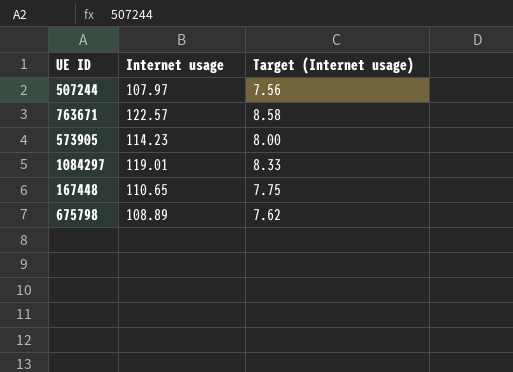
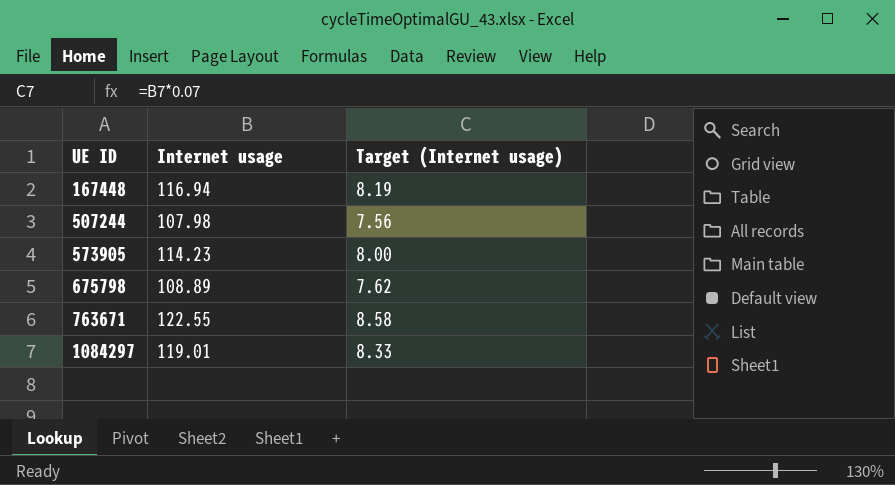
row order: none -> UE ID ascending
167448 | Internet usage: 110.65 -> 116.94
167448 | Target (Internet usage): 7.75 -> 8.19
507244 | Internet usage: 107.97 -> 107.98
763671 | Internet usage: 122.57 -> 122.55

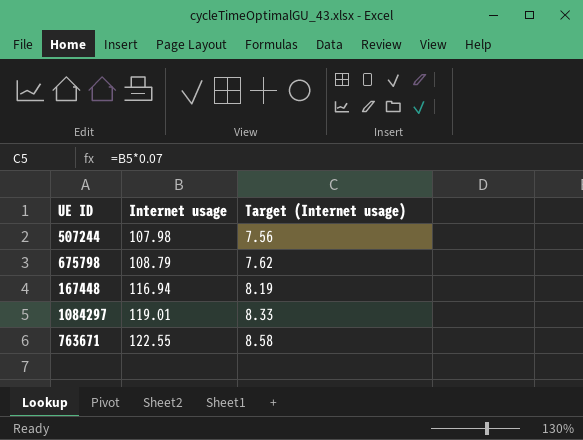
row order: UE ID ascending -> Internet usage ascending
row 573905: 114.23 | 8.00 -> none
675798 | Internet usage: 108.89 -> 108.79

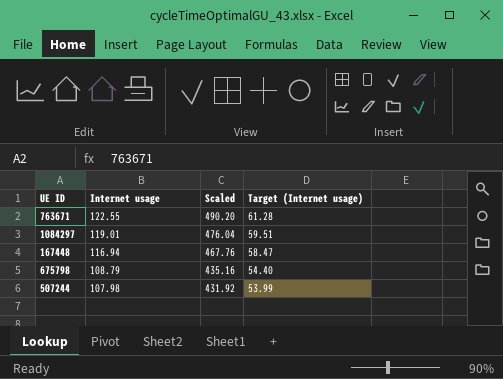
row order: Internet usage ascending -> Internet usage descending
column Scaled | formula: none -> [Internet usage] * 4
column Target (Internet usage) | formula: [Internet usage] * 0.07 -> [Internet usage] * 0.5

